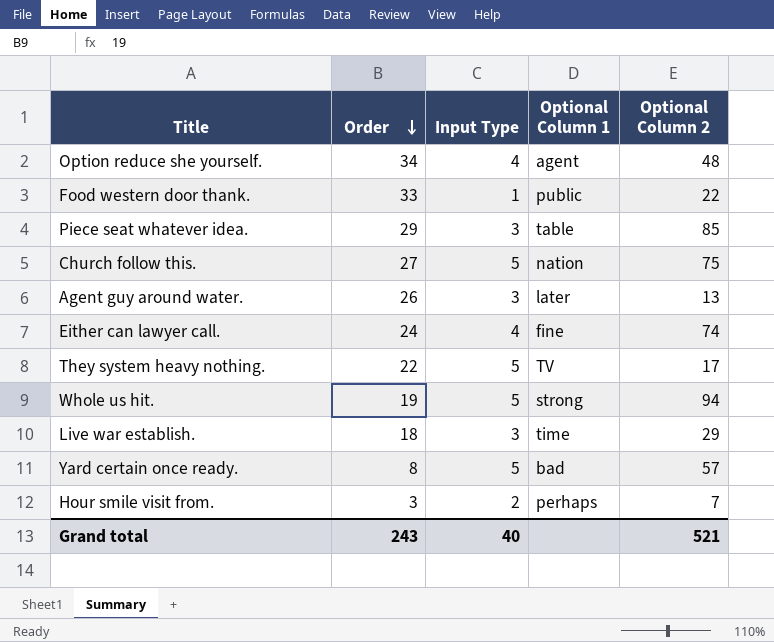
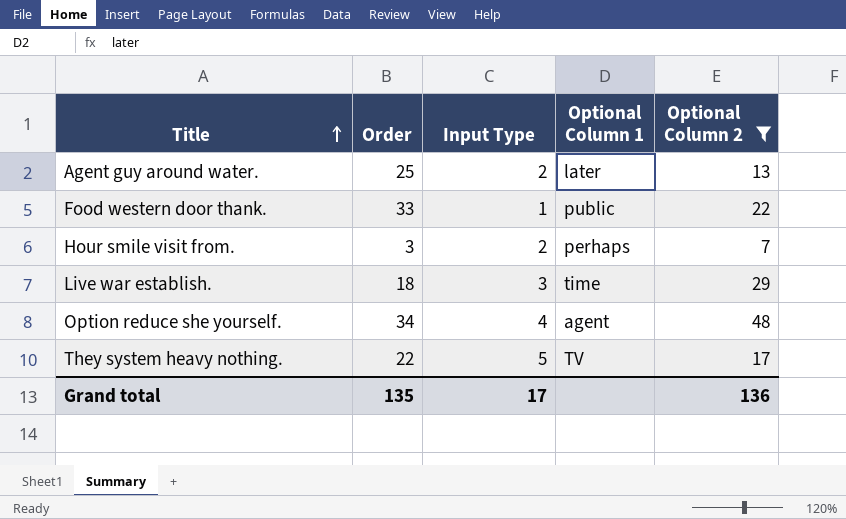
filter: none -> Optional Column 2 <= 48
row order: Order descending -> Title ascending
Agent guy around water. | Order: 26 -> 25
Agent guy around water. | Input Type: 3 -> 2
Grand total | Order: 243 -> 135
Grand total | Input Type: 40 -> 17
Grand total | Optional Column 2: 521 -> 136

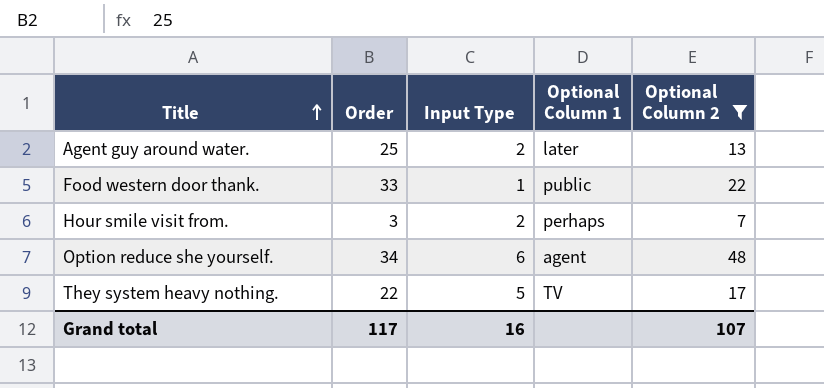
row Live war establish.: 18 | 3 | time | 29 -> none
Option reduce she yourself. | Input Type: 4 -> 6
Grand total | Order: 135 -> 117
Grand total | Input Type: 17 -> 16
Grand total | Optional Column 2: 136 -> 107

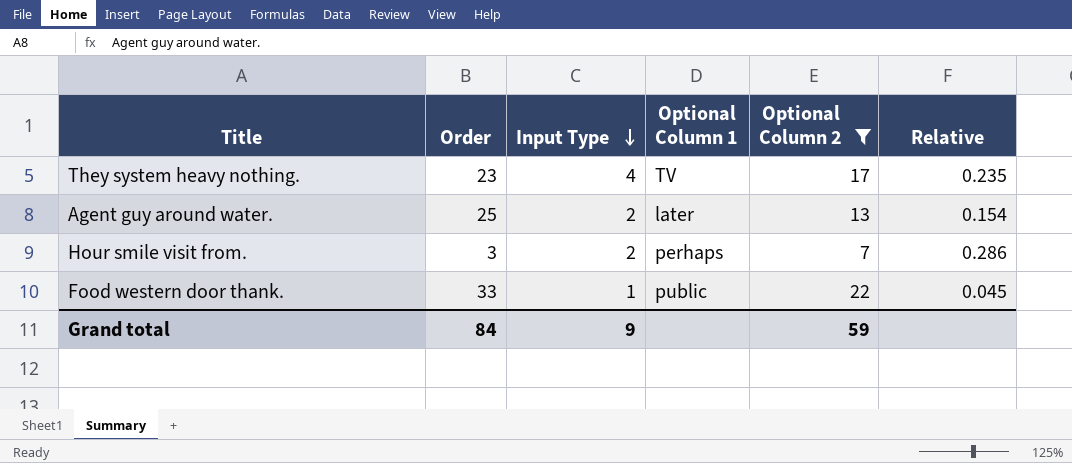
row order: Title ascending -> Input Type descending
column Relative | formula: none -> [Input Type] / [Optional Column 2]
row Option reduce she yourself.: 34 | 6 | agent | 48 -> none
They system heavy nothing. | Order: 22 -> 23
They system heavy nothing. | Input Type: 5 -> 4
Grand total | Order: 117 -> 84
Grand total | Input Type: 16 -> 9
Grand total | Optional Column 2: 107 -> 59

